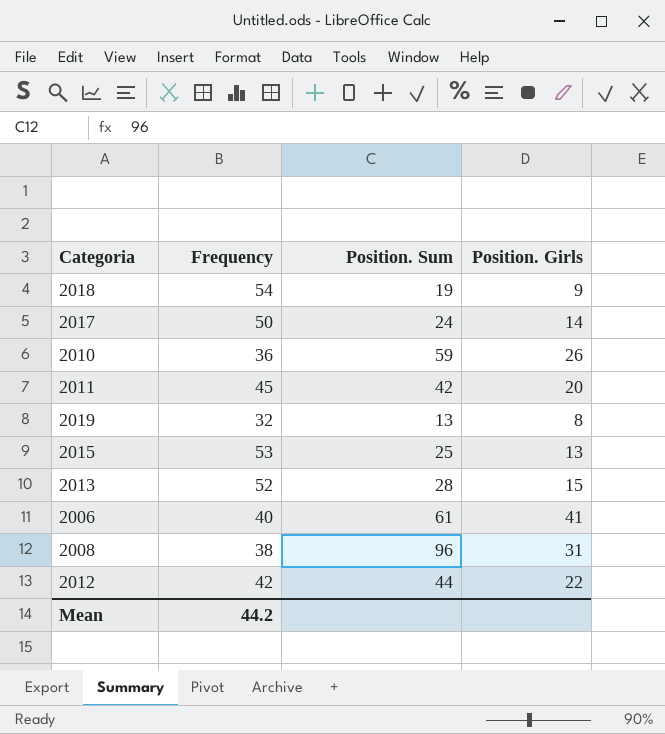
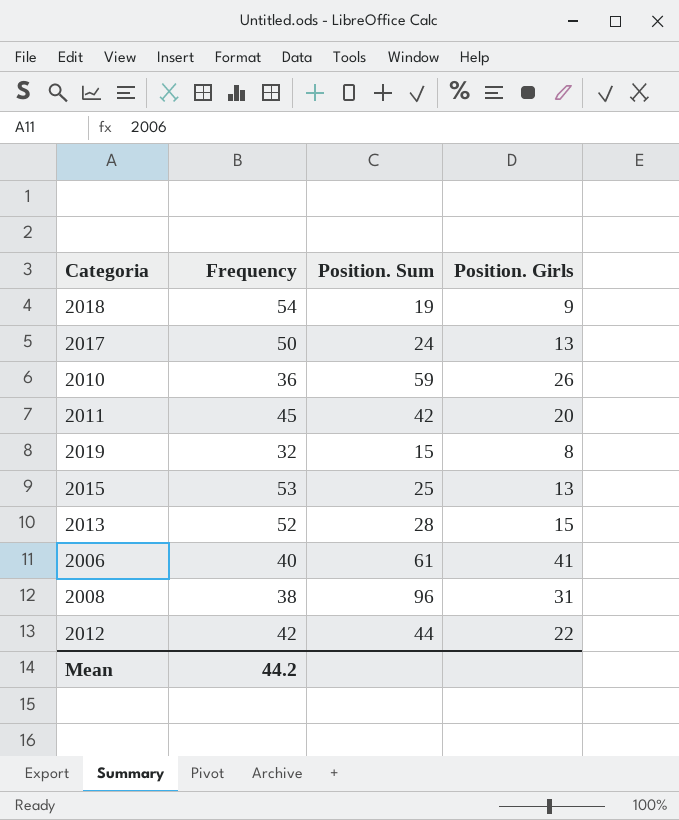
2017 | Position. Girls: 14 -> 13
2019 | Position. Sum: 13 -> 15

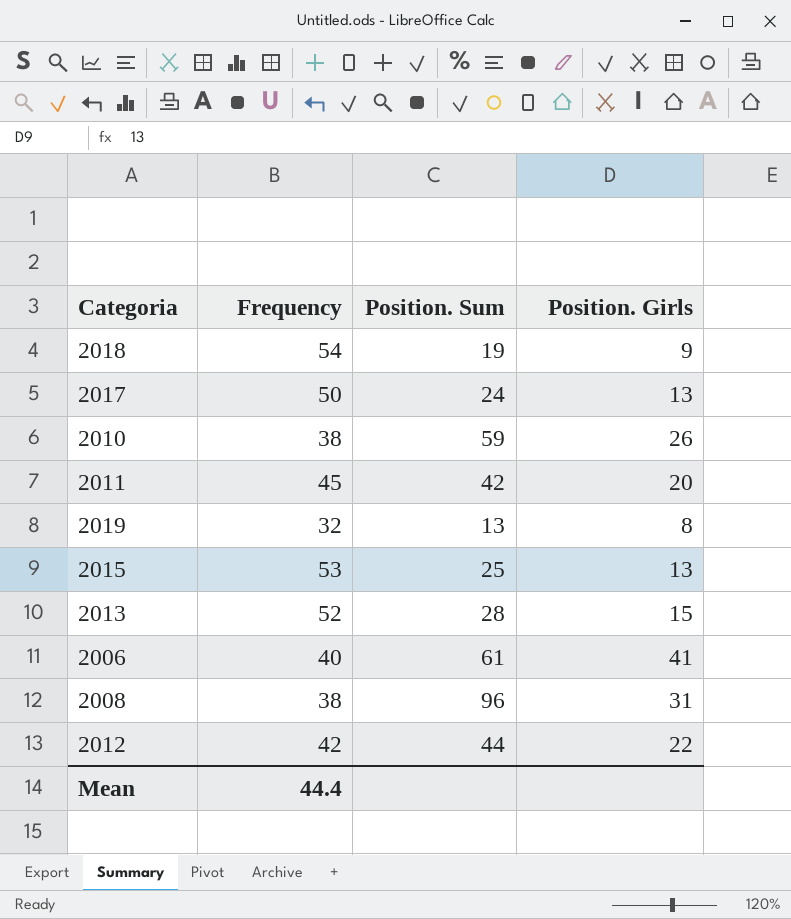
2010 | Frequency: 36 -> 38
2019 | Position. Sum: 15 -> 13
Mean | Frequency: 44.2 -> 44.4

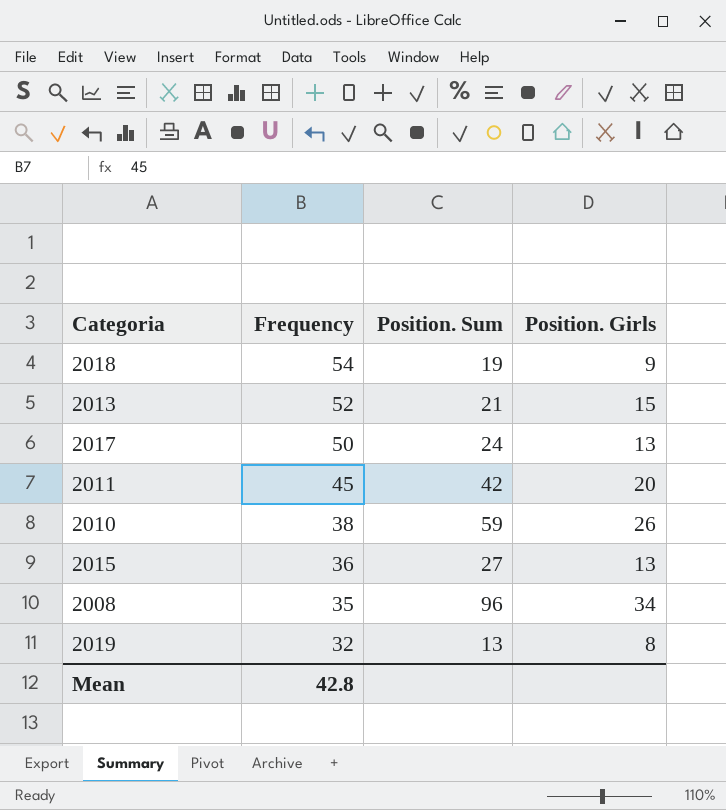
row order: none -> Frequency descending
row 2006: 40 | 61 | 41 -> none
row 2012: 42 | 44 | 22 -> none
2013 | Position. Sum: 28 -> 21
2015 | Frequency: 53 -> 36
2015 | Position. Sum: 25 -> 27
2008 | Frequency: 38 -> 35
2008 | Position. Girls: 31 -> 34
Mean | Frequency: 44.4 -> 42.8

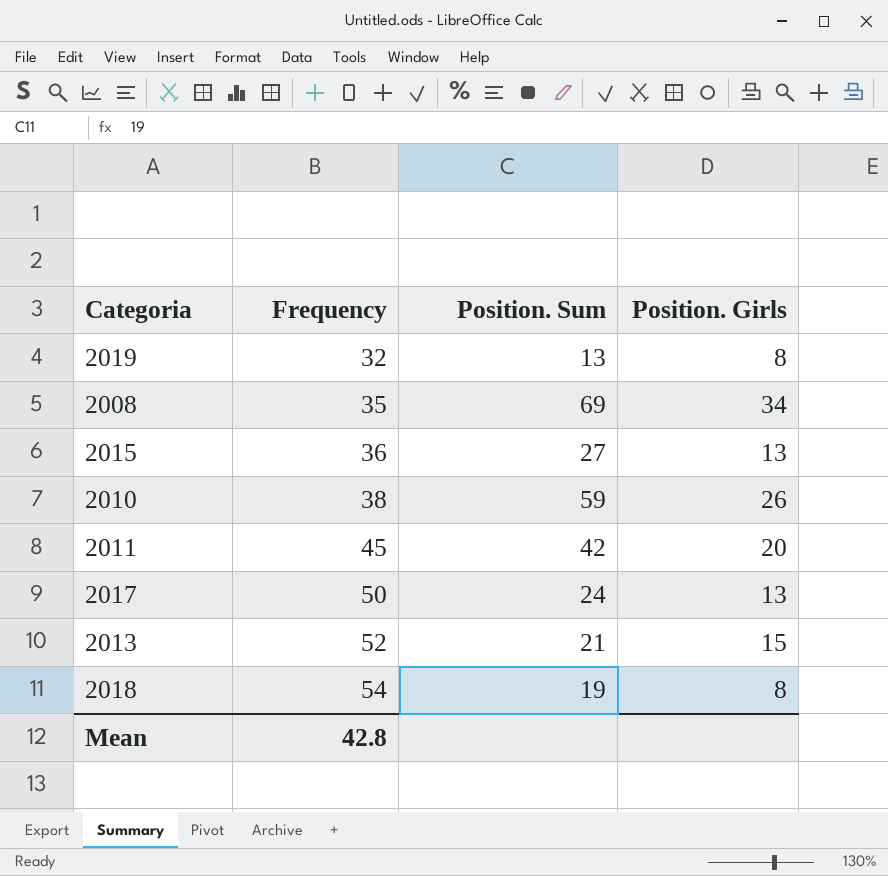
row order: Frequency descending -> Frequency ascending
2008 | Position. Sum: 96 -> 69
2018 | Position. Girls: 9 -> 8

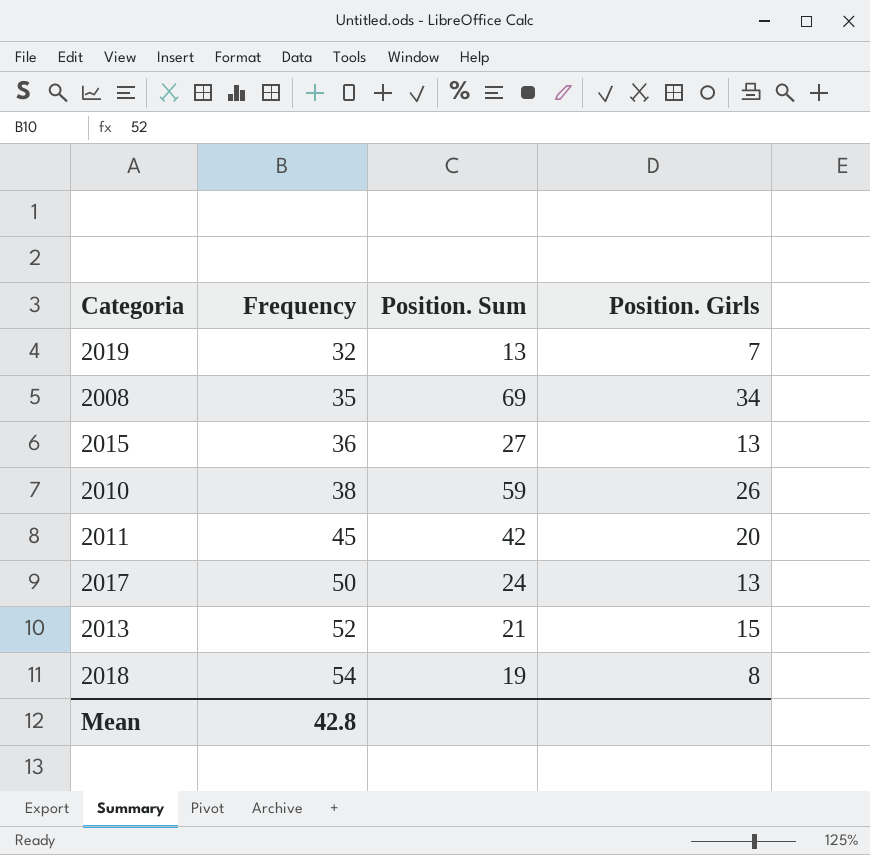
2019 | Position. Girls: 8 -> 7

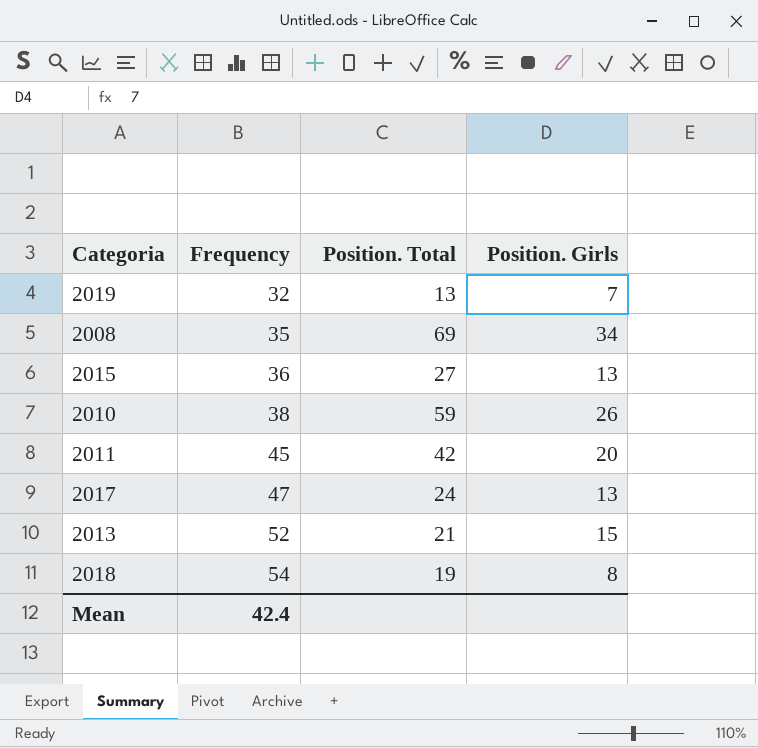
column name: Position. Sum -> Position. Total
2017 | Frequency: 50 -> 47
Mean | Frequency: 42.8 -> 42.4

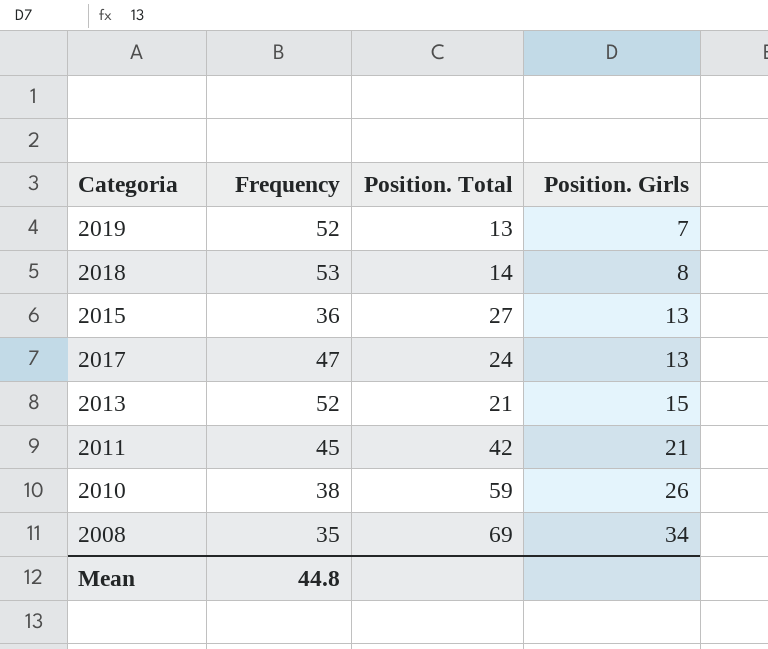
row order: Frequency ascending -> Position. Girls ascending
2019 | Frequency: 32 -> 52
2018 | Frequency: 54 -> 53
2018 | Position. Total: 19 -> 14
2011 | Position. Girls: 20 -> 21
Mean | Frequency: 42.4 -> 44.8

